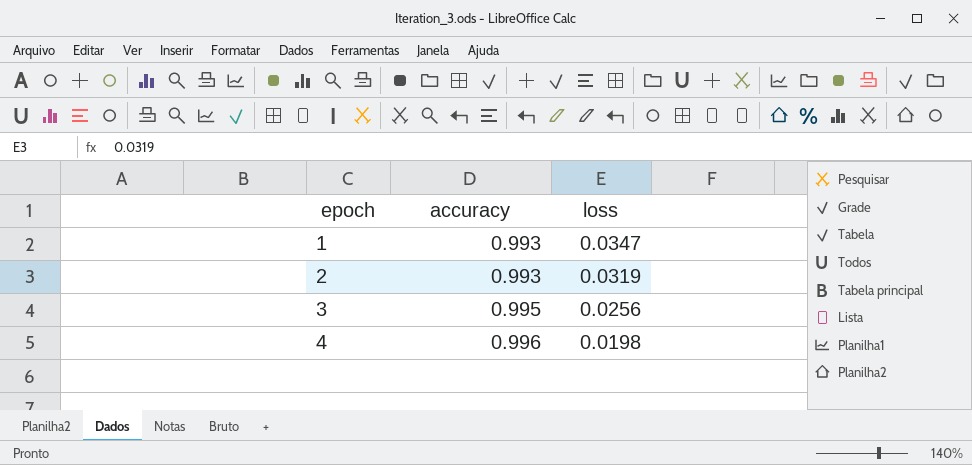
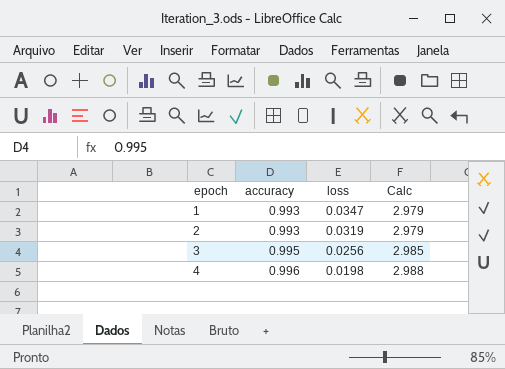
column Calc | formula: none -> [accuracy] * 3

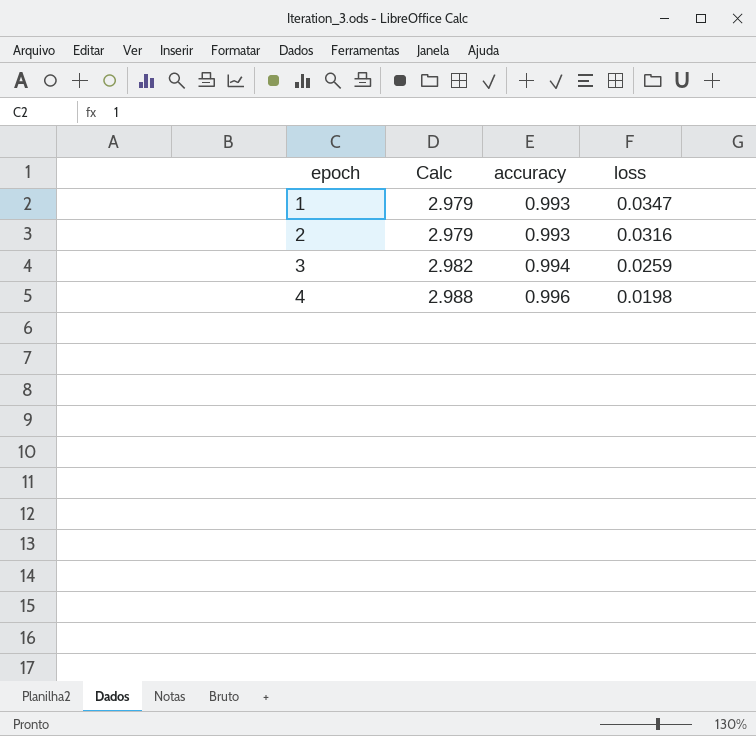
column Calc | position: 4 -> 2
2 | loss: 0.0319 -> 0.0316
3 | Calc: 2.985 -> 2.982
3 | accuracy: 0.995 -> 0.994
3 | loss: 0.0256 -> 0.0259

